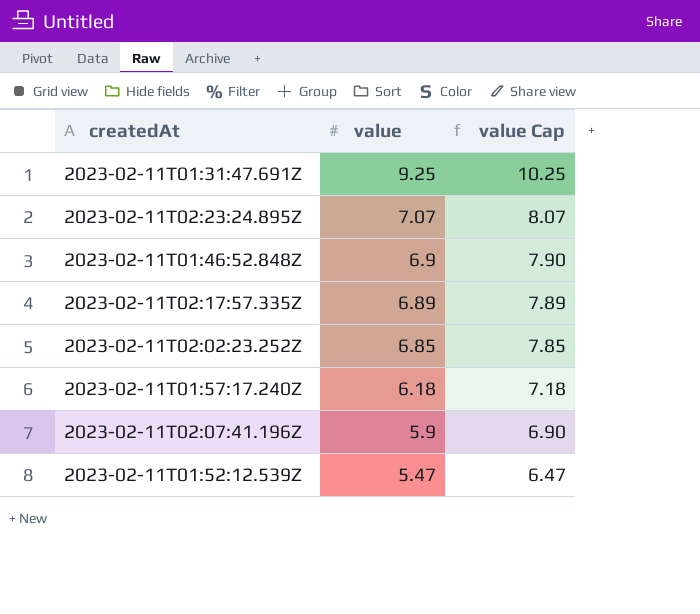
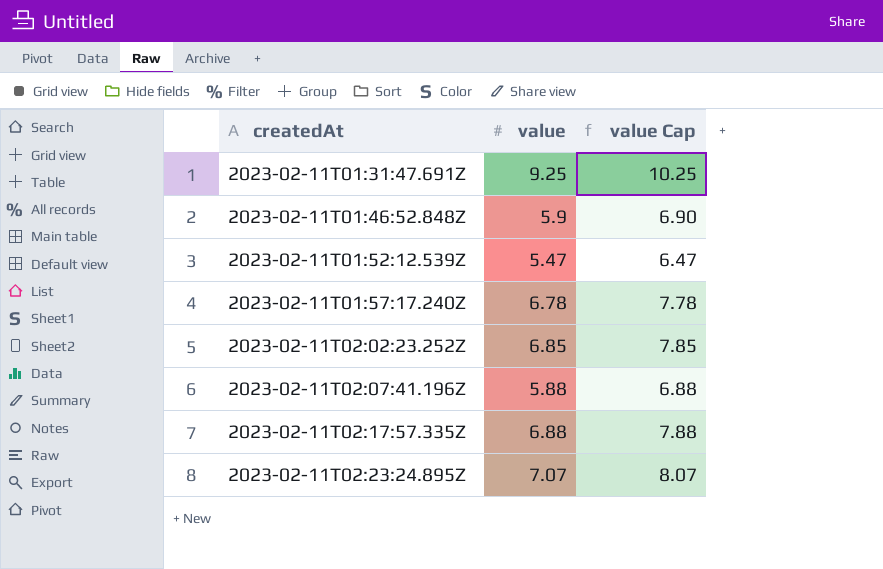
row order: value descending -> createdAt ascending
2023-02-11T01:46:52.848Z | value: 6.9 -> 5.9
2023-02-11T01:46:52.848Z | value Cap: 7.90 -> 6.90
2023-02-11T01:57:17.240Z | value: 6.18 -> 6.78
2023-02-11T01:57:17.240Z | value Cap: 7.18 -> 7.78
2023-02-11T02:07:41.196Z | value: 5.9 -> 5.88
2023-02-11T02:07:41.196Z | value Cap: 6.90 -> 6.88
2023-02-11T02:17:57.335Z | value: 6.89 -> 6.88
2023-02-11T02:17:57.335Z | value Cap: 7.89 -> 7.88

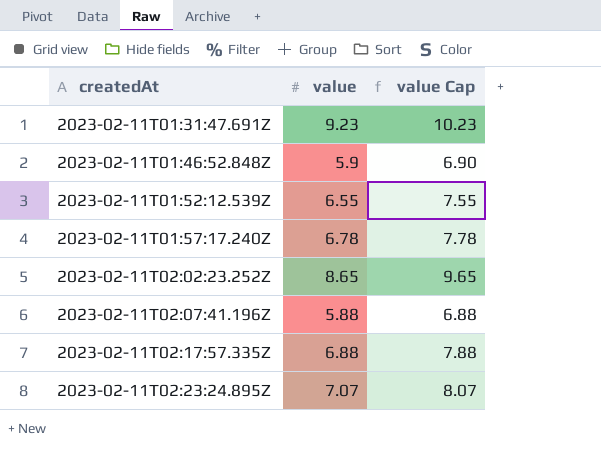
2023-02-11T01:31:47.691Z | value: 9.25 -> 9.23
2023-02-11T01:31:47.691Z | value Cap: 10.25 -> 10.23
2023-02-11T01:52:12.539Z | value: 5.47 -> 6.55
2023-02-11T01:52:12.539Z | value Cap: 6.47 -> 7.55
2023-02-11T02:02:23.252Z | value: 6.85 -> 8.65
2023-02-11T02:02:23.252Z | value Cap: 7.85 -> 9.65

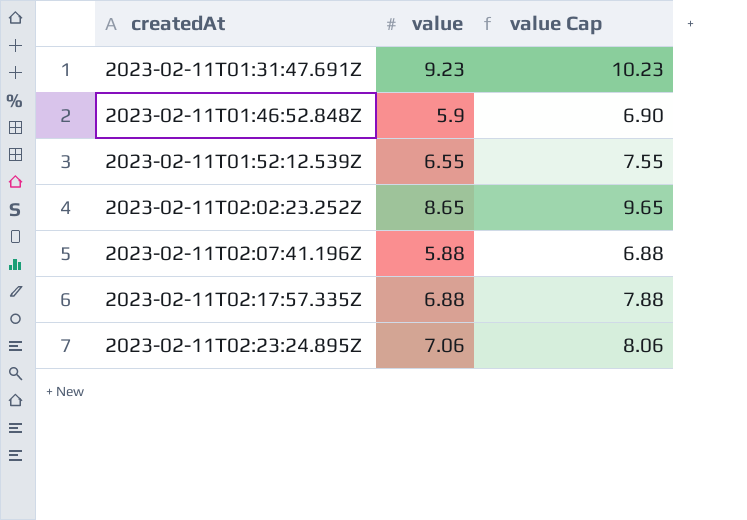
row 2023-02-11T01:57:17.240Z: 6.78 | 7.78 -> none
2023-02-11T02:23:24.895Z | value: 7.07 -> 7.06
2023-02-11T02:23:24.895Z | value Cap: 8.07 -> 8.06

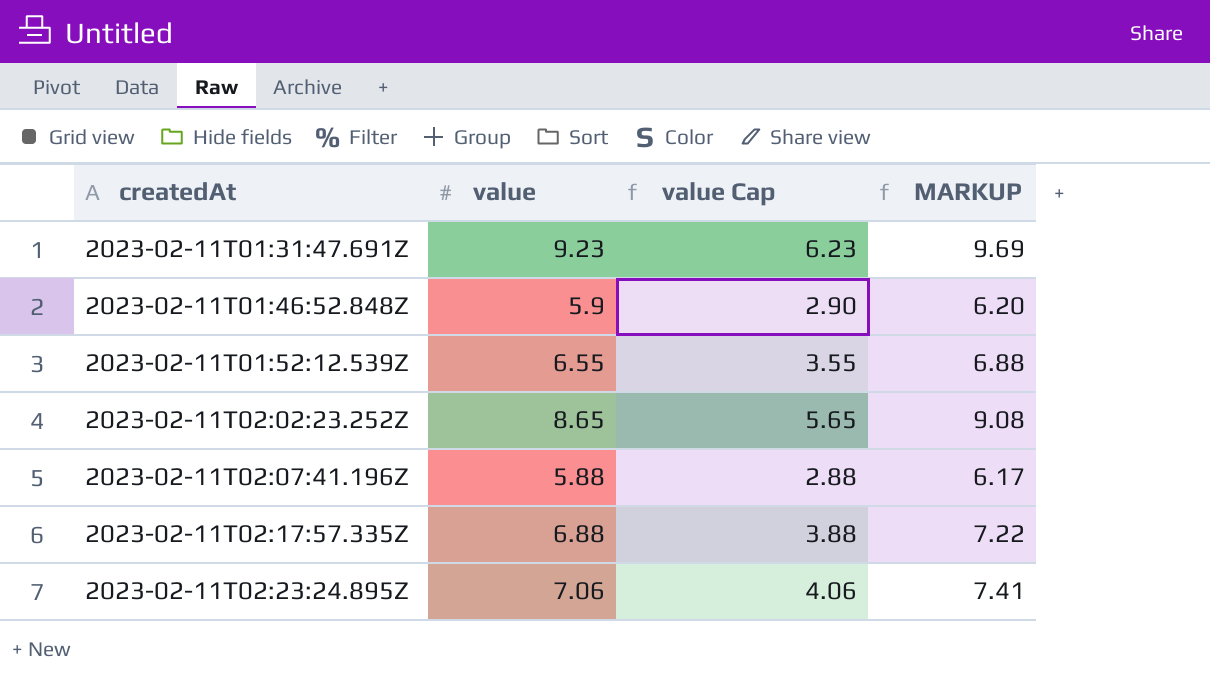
column value Cap | formula: [value] + 1 -> [value] - 3
column MARKUP | formula: none -> [value] * 1.05

